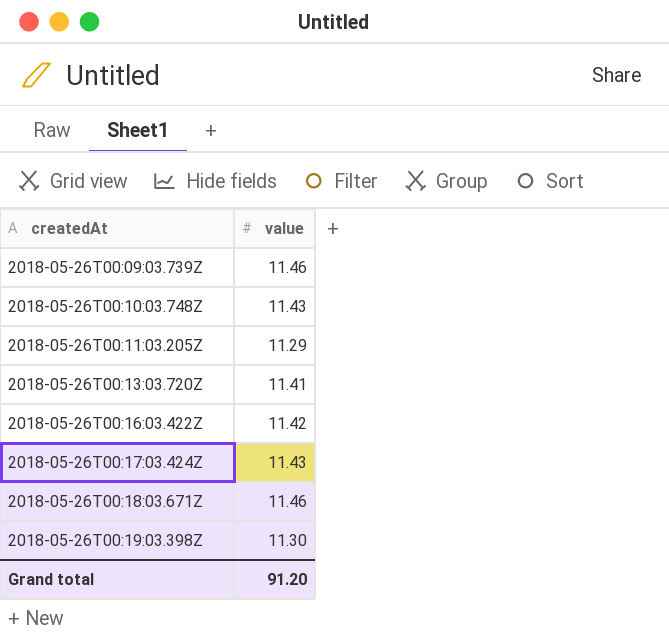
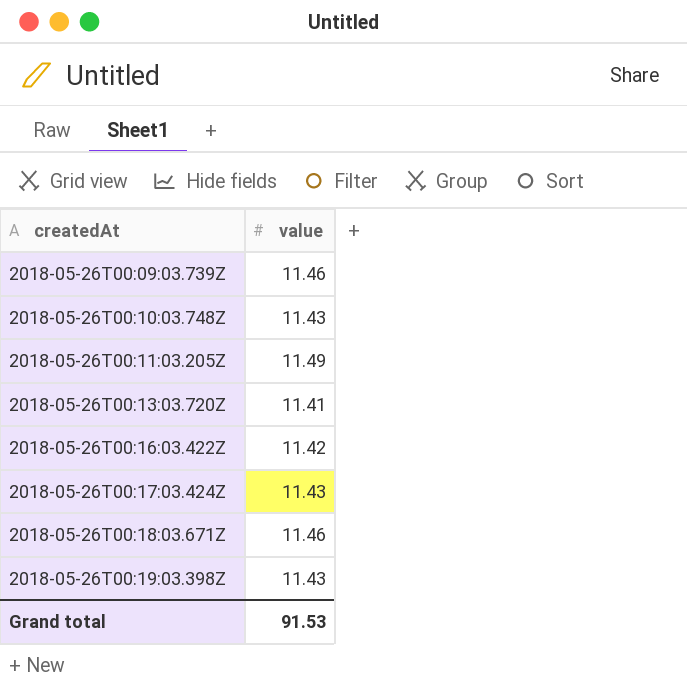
2018-05-26T00:11:03.205Z | value: 11.29 -> 11.49
2018-05-26T00:19:03.398Z | value: 11.30 -> 11.43
Grand total | value: 91.20 -> 91.53

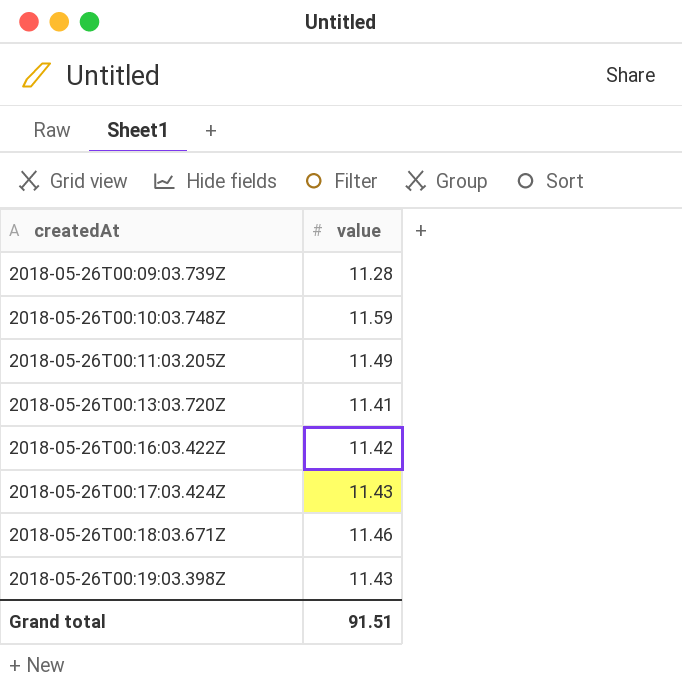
2018-05-26T00:09:03.739Z | value: 11.46 -> 11.28
2018-05-26T00:10:03.748Z | value: 11.43 -> 11.59
Grand total | value: 91.53 -> 91.51

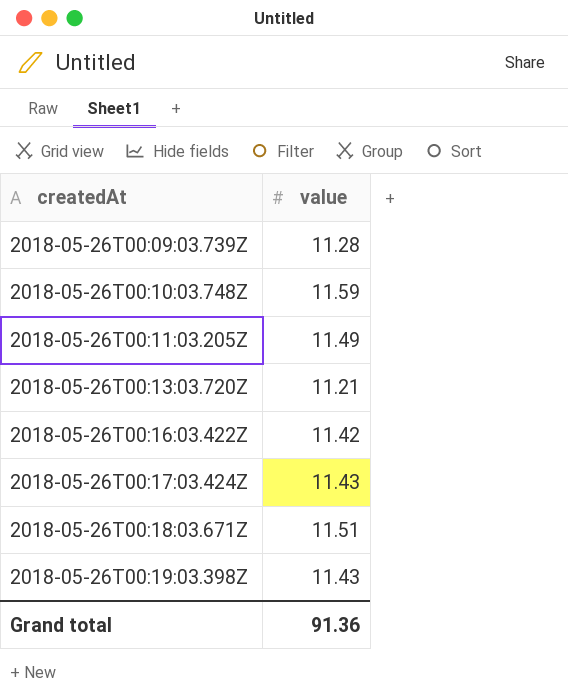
2018-05-26T00:13:03.720Z | value: 11.41 -> 11.21
2018-05-26T00:18:03.671Z | value: 11.46 -> 11.51
Grand total | value: 91.51 -> 91.36

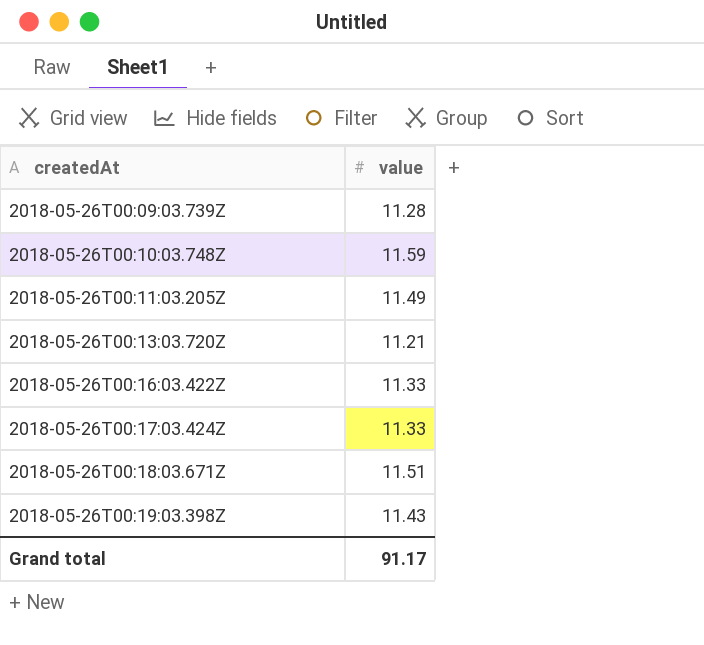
2018-05-26T00:16:03.422Z | value: 11.42 -> 11.33
2018-05-26T00:17:03.424Z | value: 11.43 -> 11.33
Grand total | value: 91.36 -> 91.17

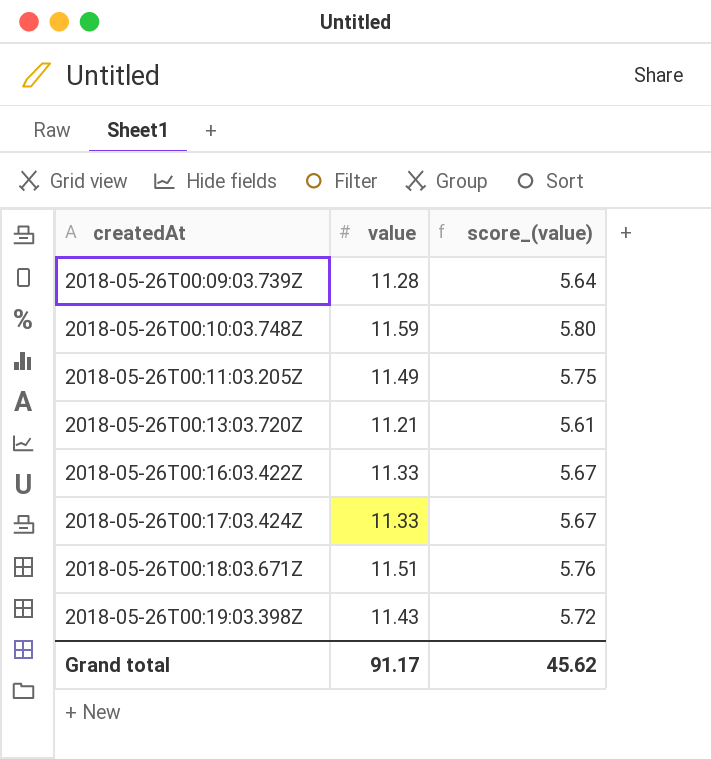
column score_(value) | formula: none -> [value] * 0.5

